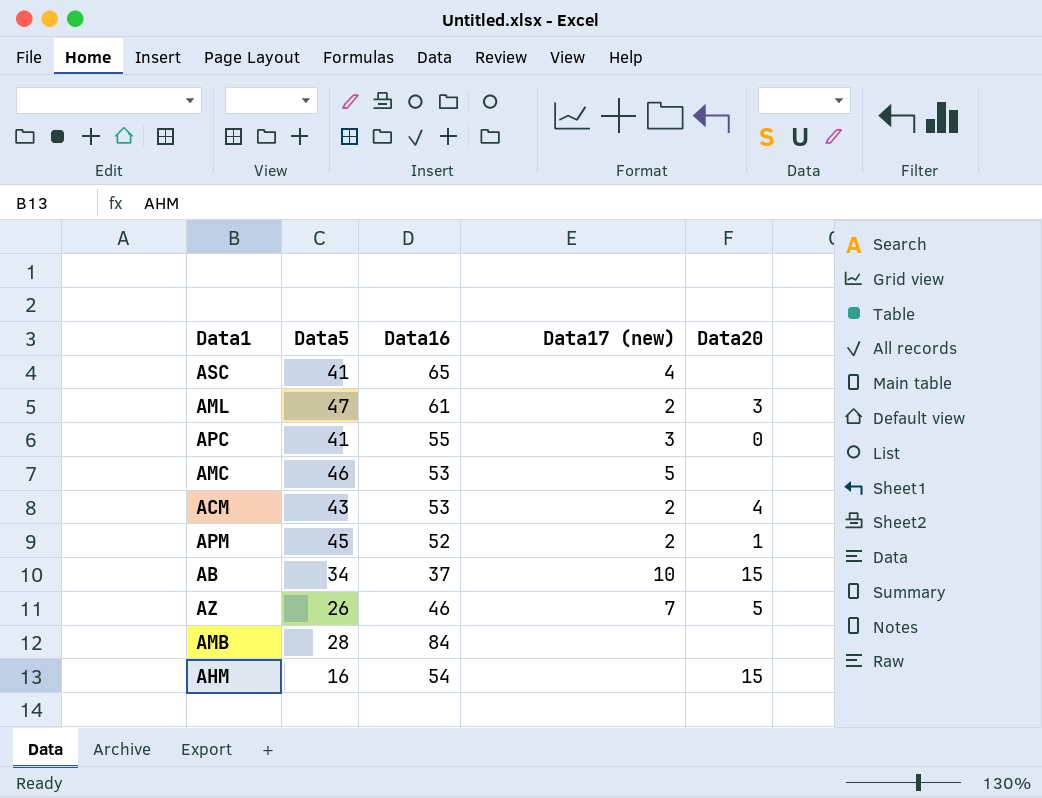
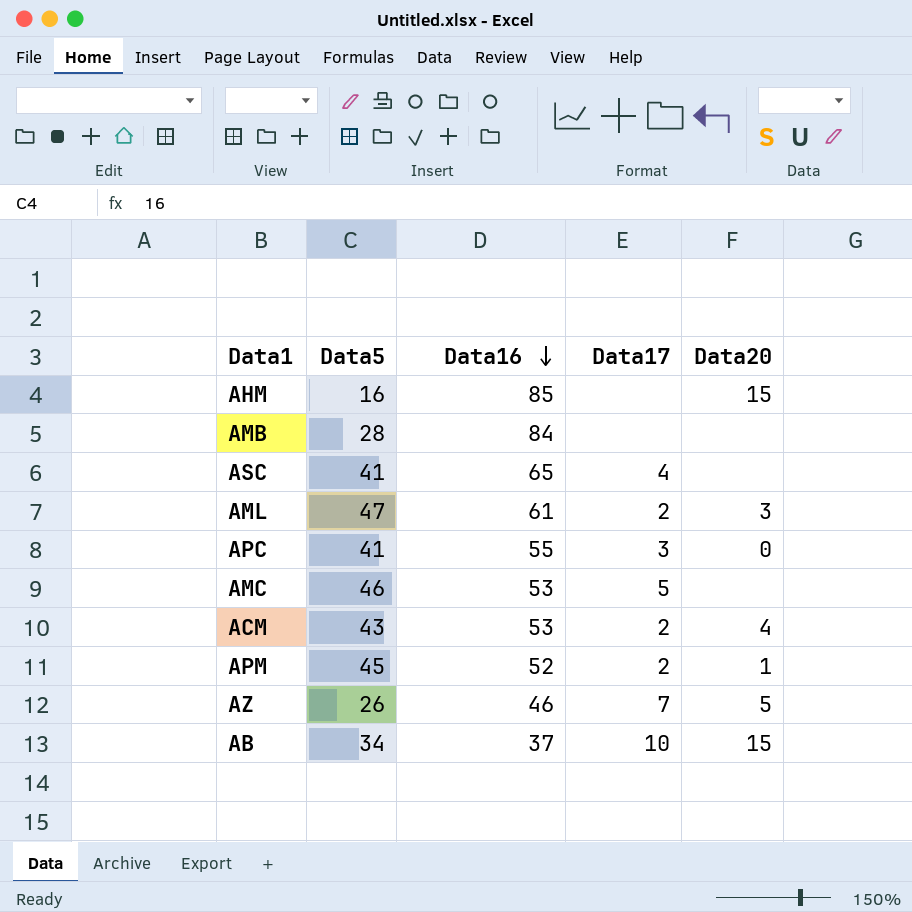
row order: none -> Data16 descending
column name: Data17 (new) -> Data17
AHM | Data16: 54 -> 85

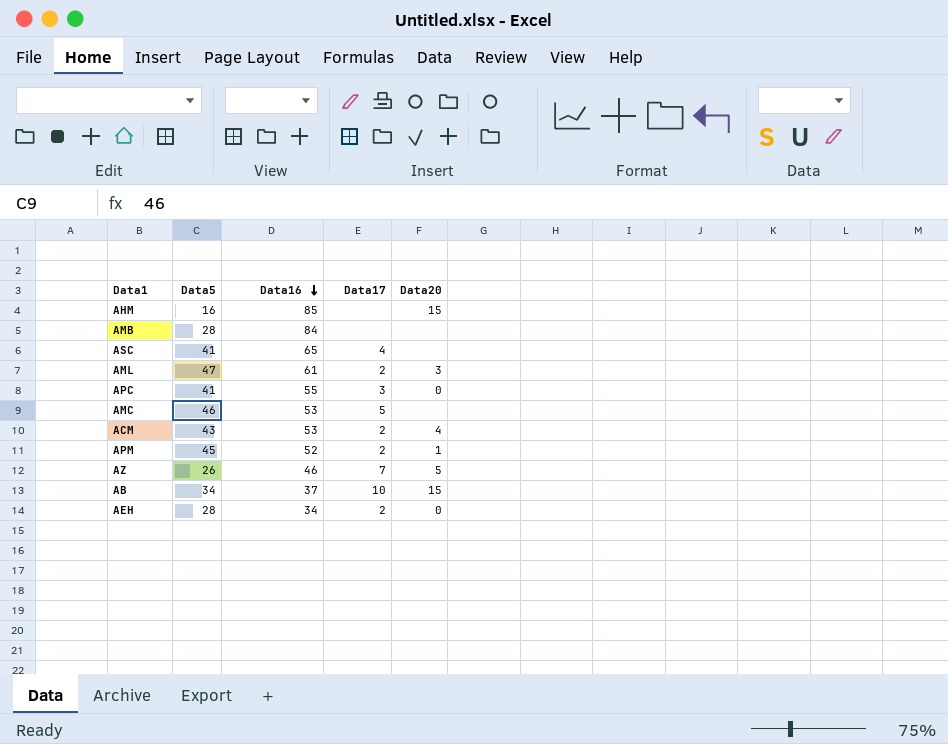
row AEH: none -> 28 | 34 | 2 | 0

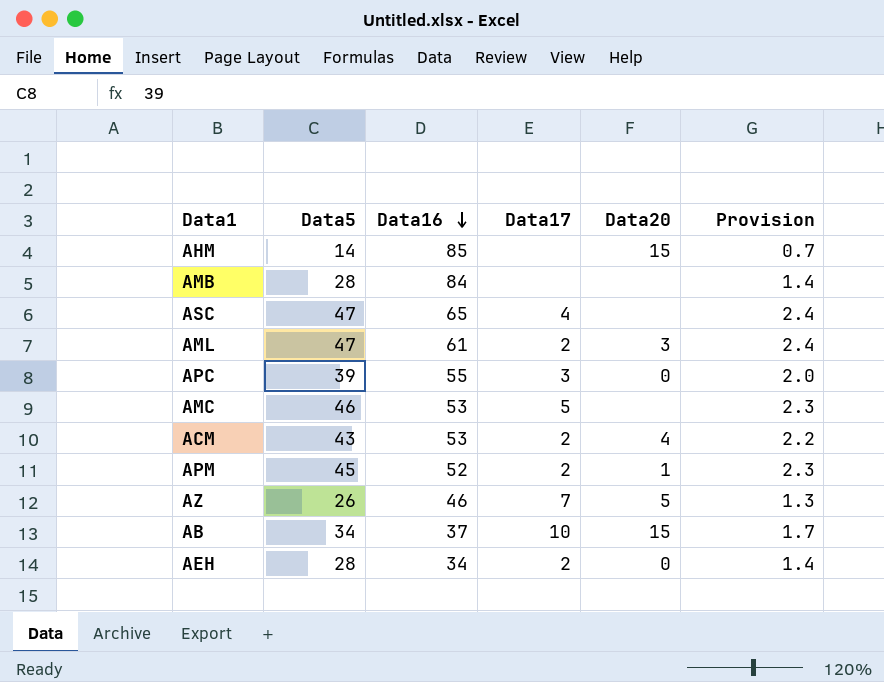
column Provision | formula: none -> [Data5] * 0.05
AHM | Data5: 16 -> 14
ASC | Data5: 41 -> 47
APC | Data5: 41 -> 39

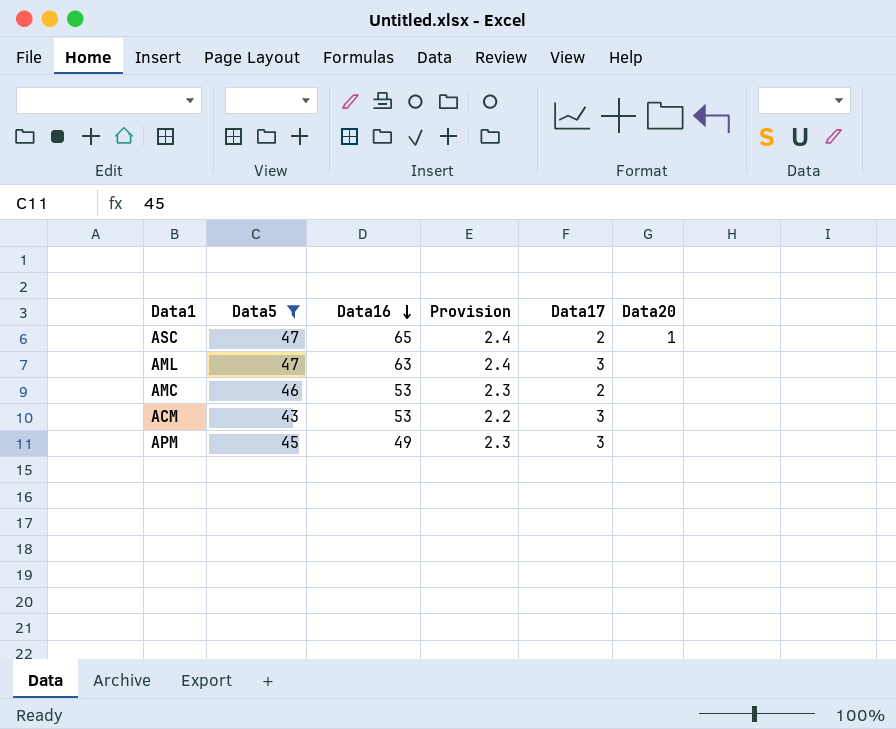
filter: none -> Data5 >= 43
column Provision | position: 6 -> 4
ASC | Data17: 4 -> 2
ASC | Data20: none -> 1
AML | Data16: 61 -> 63
AML | Data17: 2 -> 3
AML | Data20: 3 -> none
AMC | Data17: 5 -> 2
ACM | Data17: 2 -> 3
ACM | Data20: 4 -> none
APM | Data16: 52 -> 49
APM | Data17: 2 -> 3
APM | Data20: 1 -> none

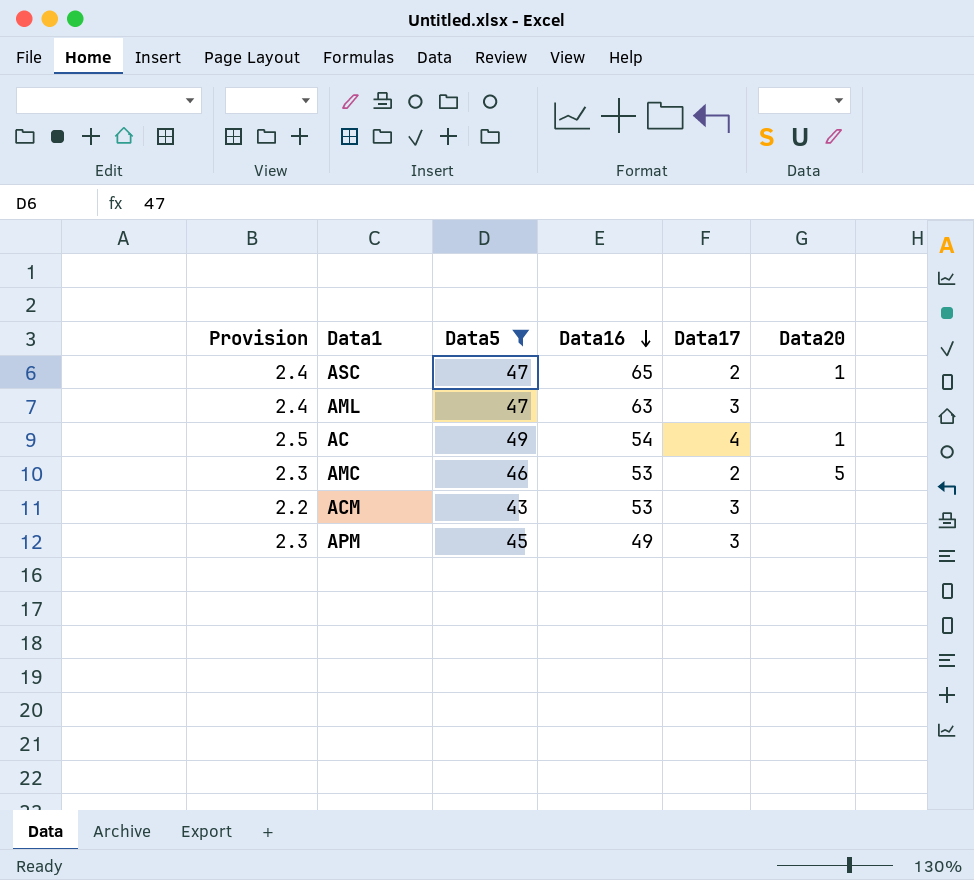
column Provision | position: 4 -> 1
row AC: none -> 2.5 | 49 | 54 | 4 | 1
AMC | Data20: none -> 5

